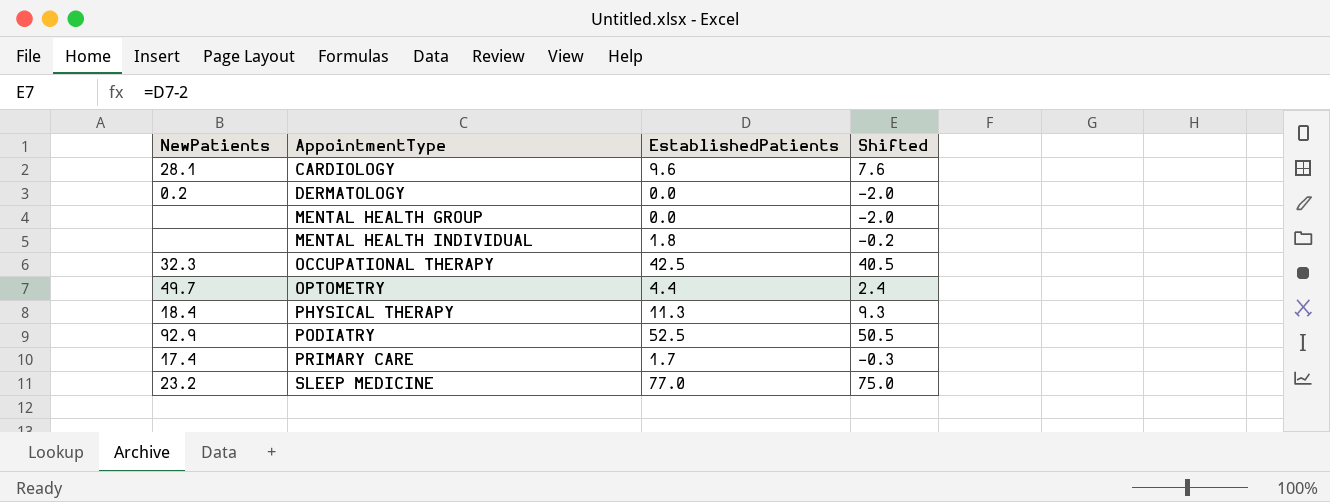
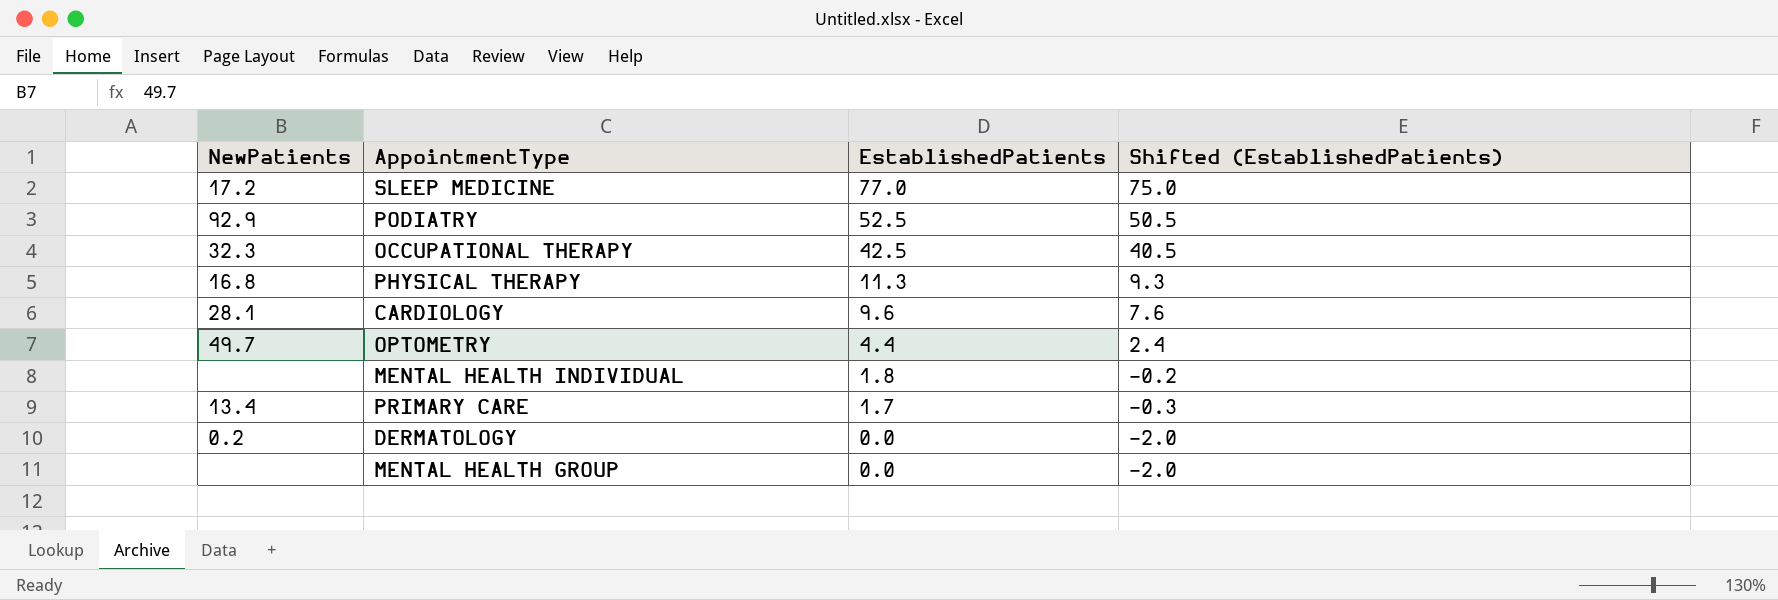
row order: AppointmentType ascending -> EstablishedPatients descending
column name: Shifted -> Shifted (EstablishedPatients)
SLEEP MEDICINE | NewPatients: 23.2 -> 17.2
PHYSICAL THERAPY | NewPatients: 18.4 -> 16.8
PRIMARY CARE | NewPatients: 17.4 -> 13.4

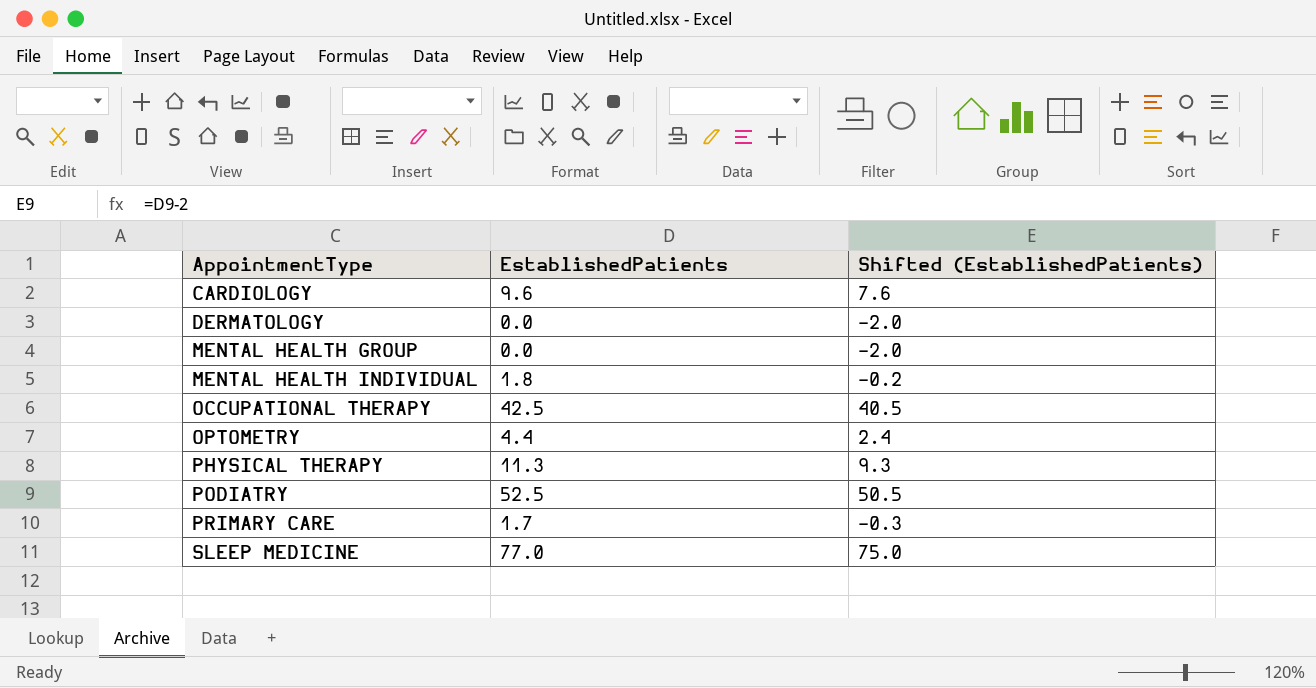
row order: EstablishedPatients descending -> AppointmentType ascending
column NewPatients | position: 1 -> none

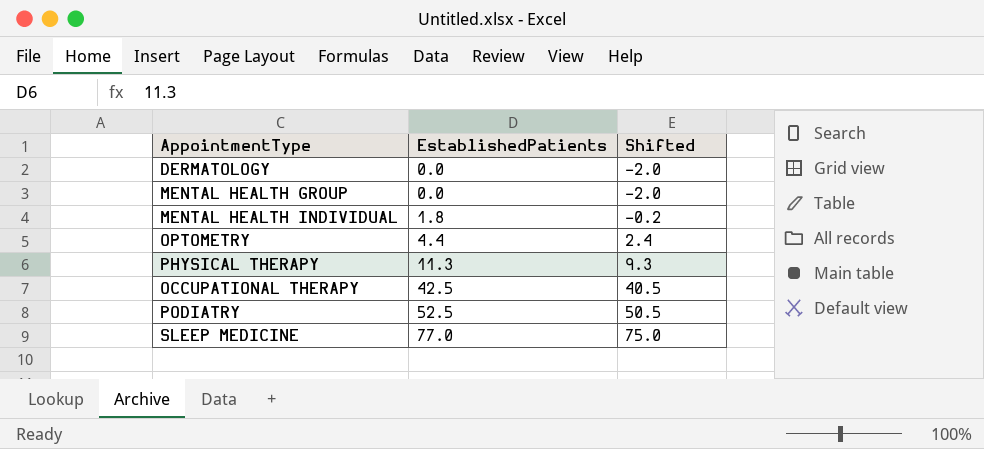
row order: AppointmentType ascending -> EstablishedPatients ascending
column name: Shifted (EstablishedPatients) -> Shifted
row CARDIOLOGY: 9.6 | 7.6 -> none
row PRIMARY CARE: 1.7 | -0.3 -> none

